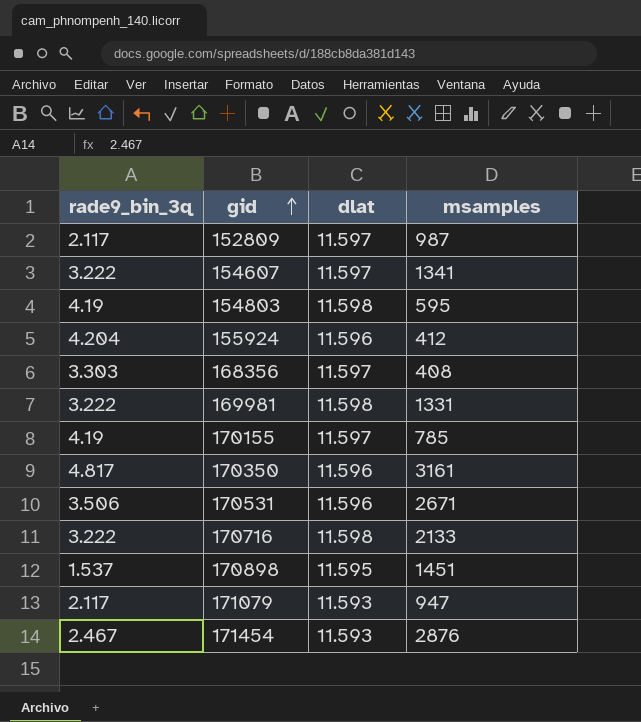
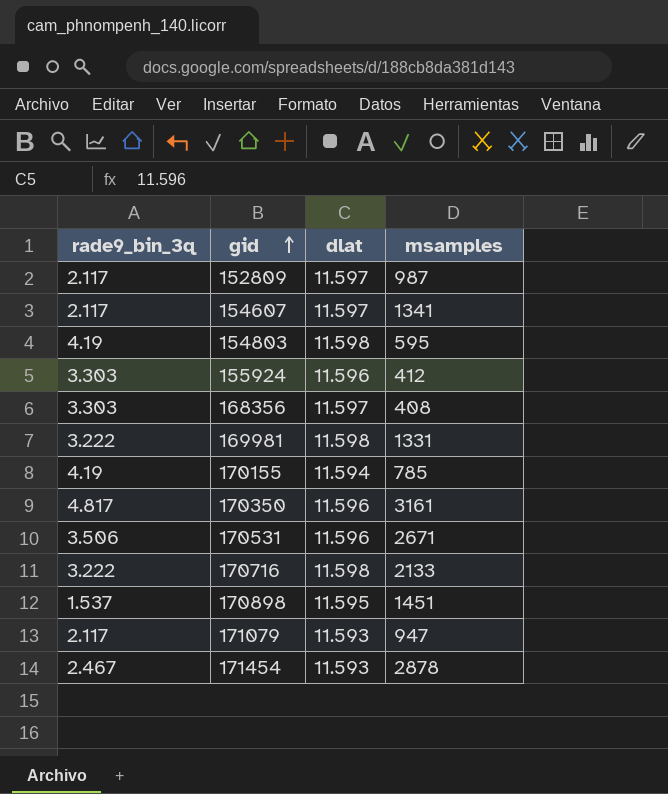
154607 | rade9_bin_3q: 3.222 -> 2.117
155924 | rade9_bin_3q: 4.204 -> 3.303
170155 | dlat: 11.597 -> 11.594
171454 | msamples: 2876 -> 2878

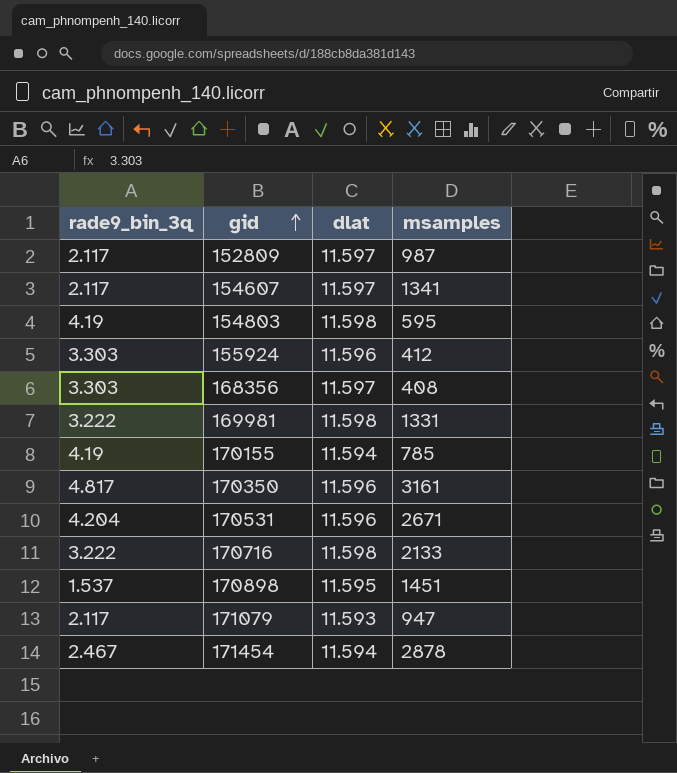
170531 | rade9_bin_3q: 3.506 -> 4.204
171454 | dlat: 11.593 -> 11.594

